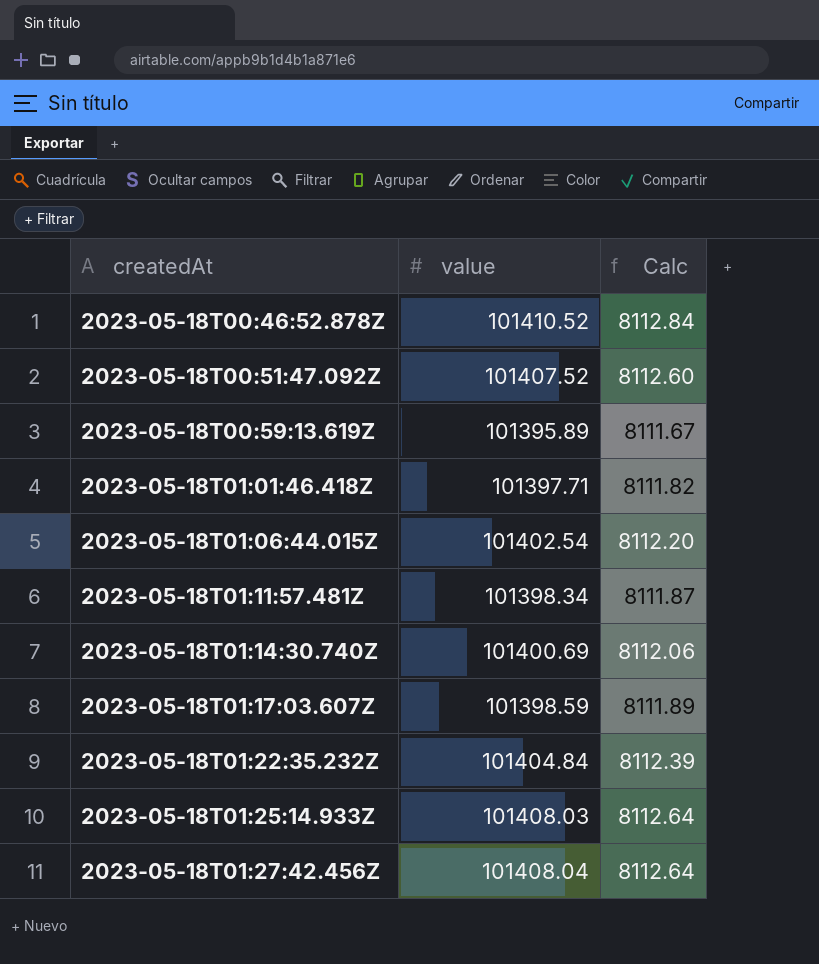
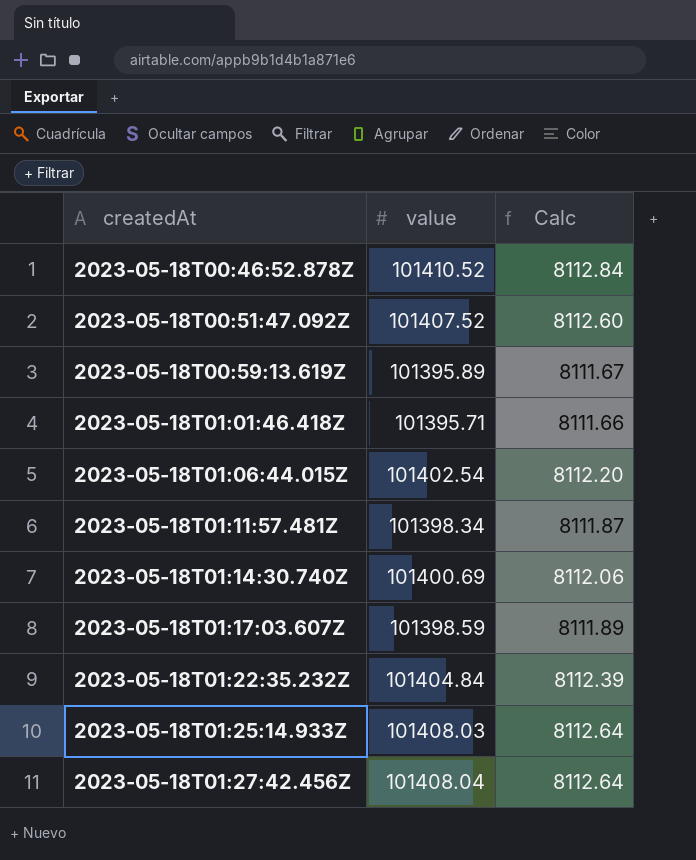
2023-05-18T01:01:46.418Z | value: 101397.71 -> 101395.71
2023-05-18T01:01:46.418Z | Calc: 8111.82 -> 8111.66

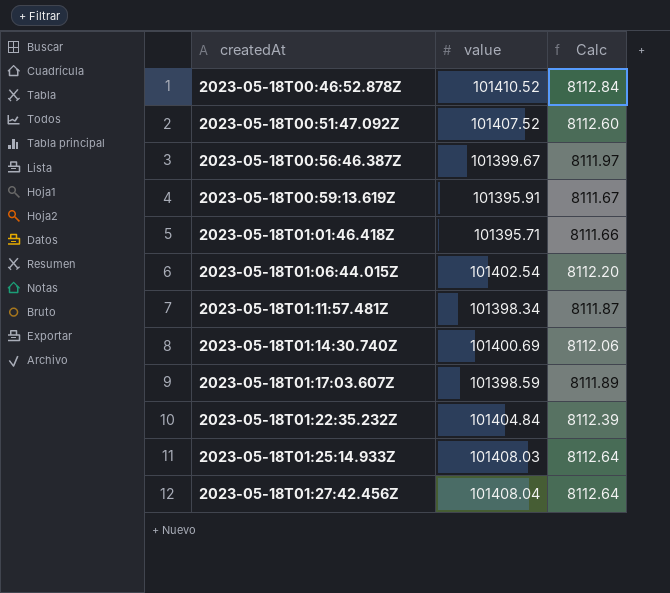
row 2023-05-18T00:56:46.387Z: none -> 101399.67 | 8111.97
2023-05-18T00:59:13.619Z | value: 101395.89 -> 101395.91

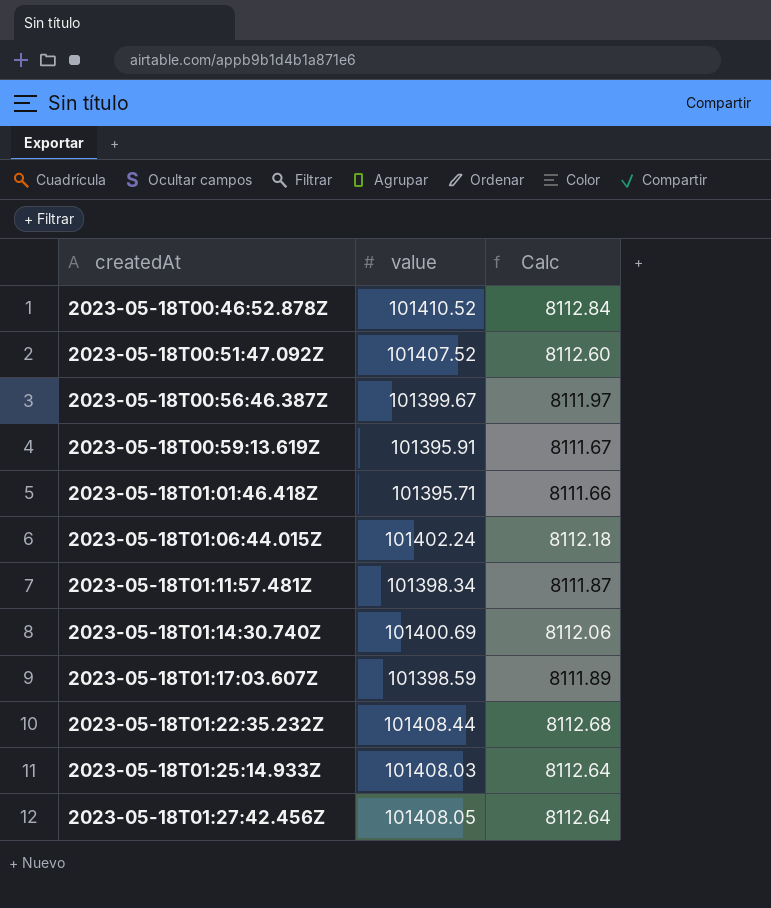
2023-05-18T01:06:44.015Z | value: 101402.54 -> 101402.24
2023-05-18T01:06:44.015Z | Calc: 8112.20 -> 8112.18
2023-05-18T01:22:35.232Z | value: 101404.84 -> 101408.44
2023-05-18T01:22:35.232Z | Calc: 8112.39 -> 8112.68
2023-05-18T01:27:42.456Z | value: 101408.04 -> 101408.05

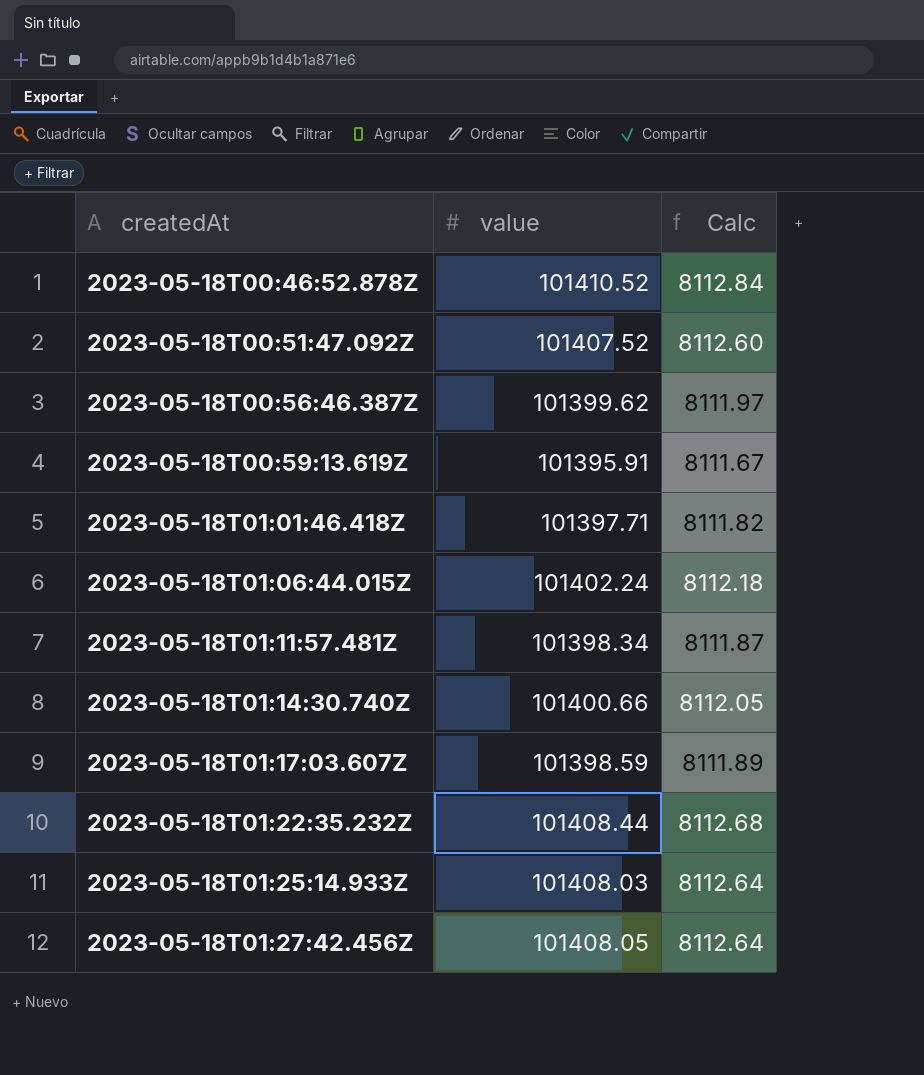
2023-05-18T00:56:46.387Z | value: 101399.67 -> 101399.62
2023-05-18T01:01:46.418Z | value: 101395.71 -> 101397.71
2023-05-18T01:01:46.418Z | Calc: 8111.66 -> 8111.82
2023-05-18T01:14:30.740Z | value: 101400.69 -> 101400.66
2023-05-18T01:14:30.740Z | Calc: 8112.06 -> 8112.05

